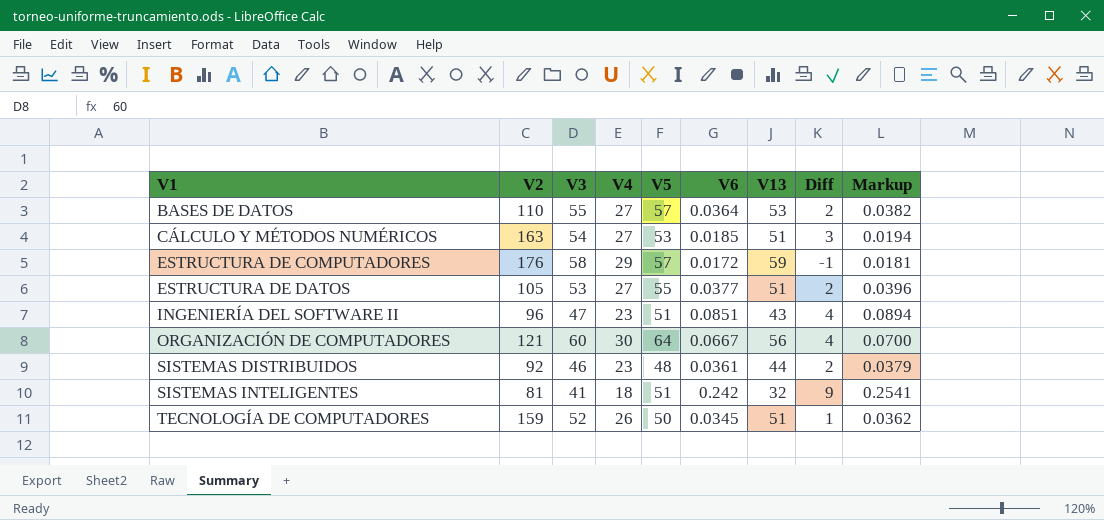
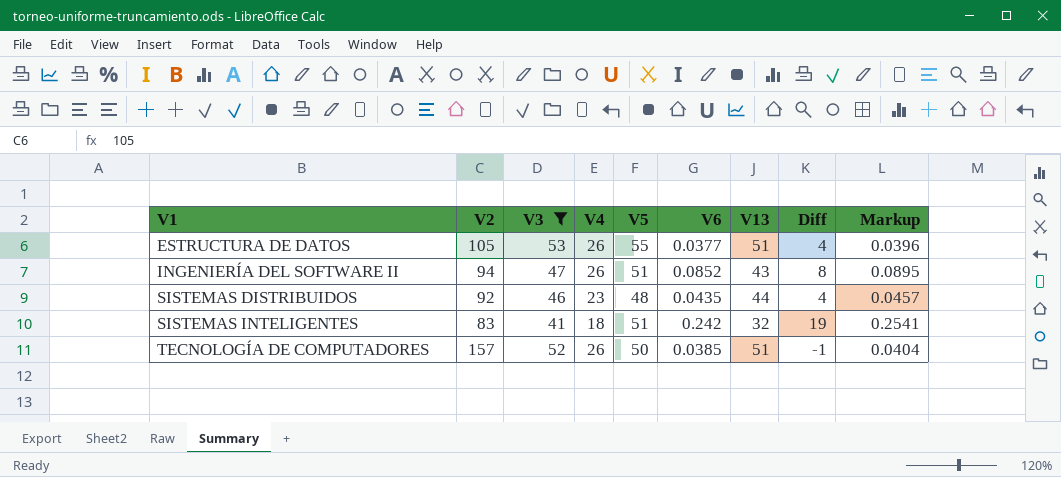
filter: none -> V3 <= 53
column Diff | formula: [V3] - [V13] -> [V5] - [V13]
ESTRUCTURA DE DATOS | V4: 27 -> 26
INGENIERÍA DEL SOFTWARE II | V2: 96 -> 94
INGENIERÍA DEL SOFTWARE II | V4: 23 -> 26
INGENIERÍA DEL SOFTWARE II | V6: 0.0851 -> 0.0852
INGENIERÍA DEL SOFTWARE II | Markup: 0.0894 -> 0.0895
SISTEMAS DISTRIBUIDOS | V6: 0.0361 -> 0.0435
SISTEMAS DISTRIBUIDOS | Markup: 0.0379 -> 0.0457
SISTEMAS INTELIGENTES | V2: 81 -> 83
TECNOLOGÍA DE COMPUTADORES | V2: 159 -> 157
TECNOLOGÍA DE COMPUTADORES | V6: 0.0345 -> 0.0385
TECNOLOGÍA DE COMPUTADORES | Markup: 0.0362 -> 0.0404

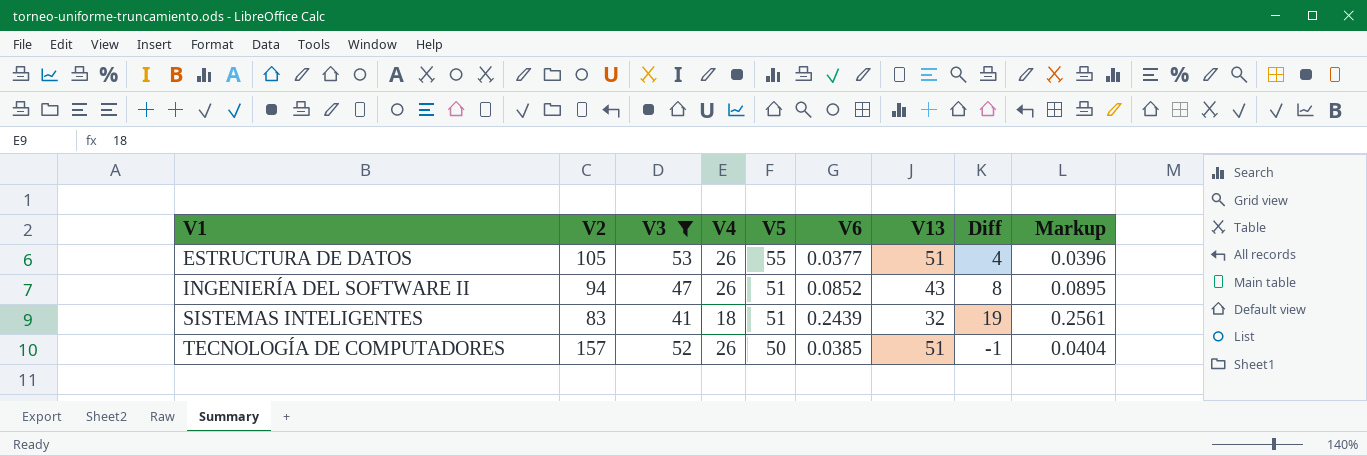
row SISTEMAS DISTRIBUIDOS: 92 | 46 | 23 | 48 | 0.0435 | 44 | 4 | 0.0457 -> none
SISTEMAS INTELIGENTES | V6: 0.242 -> 0.2439
SISTEMAS INTELIGENTES | Markup: 0.2541 -> 0.2561

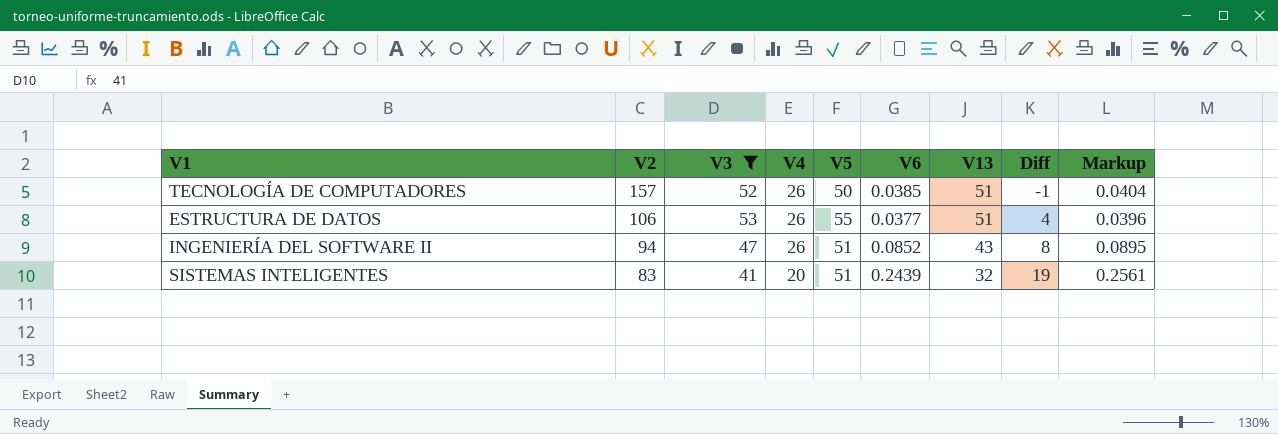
row order: V1 ascending -> V2 descending
ESTRUCTURA DE DATOS | V2: 105 -> 106
SISTEMAS INTELIGENTES | V4: 18 -> 20

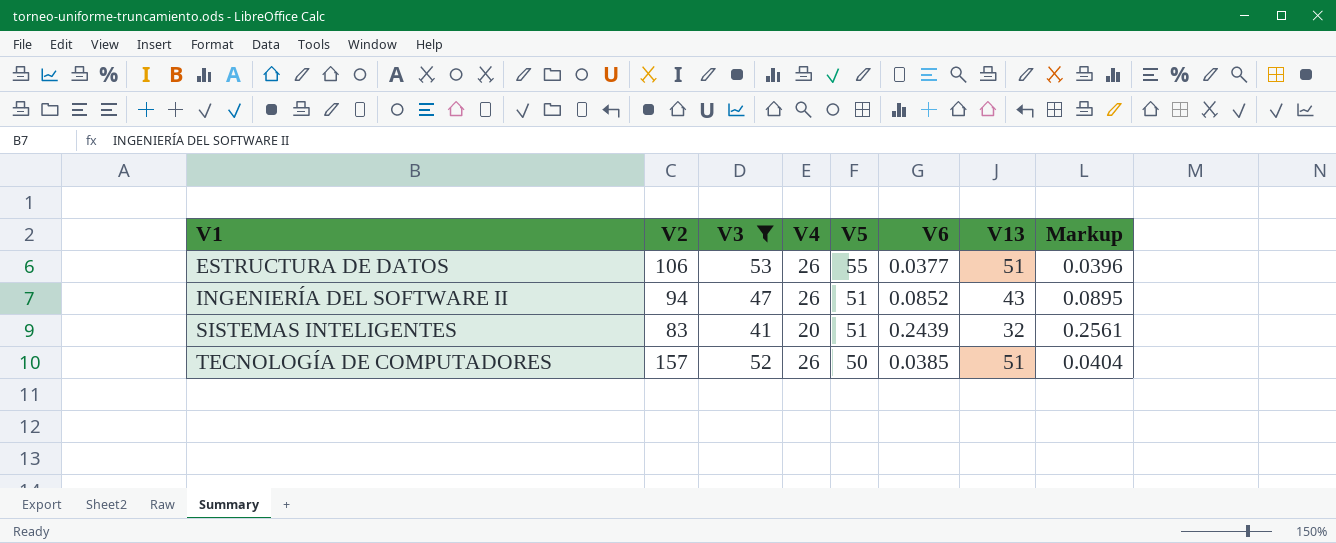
row order: V2 descending -> V1 ascending
column Diff | formula: [V5] - [V13] -> none

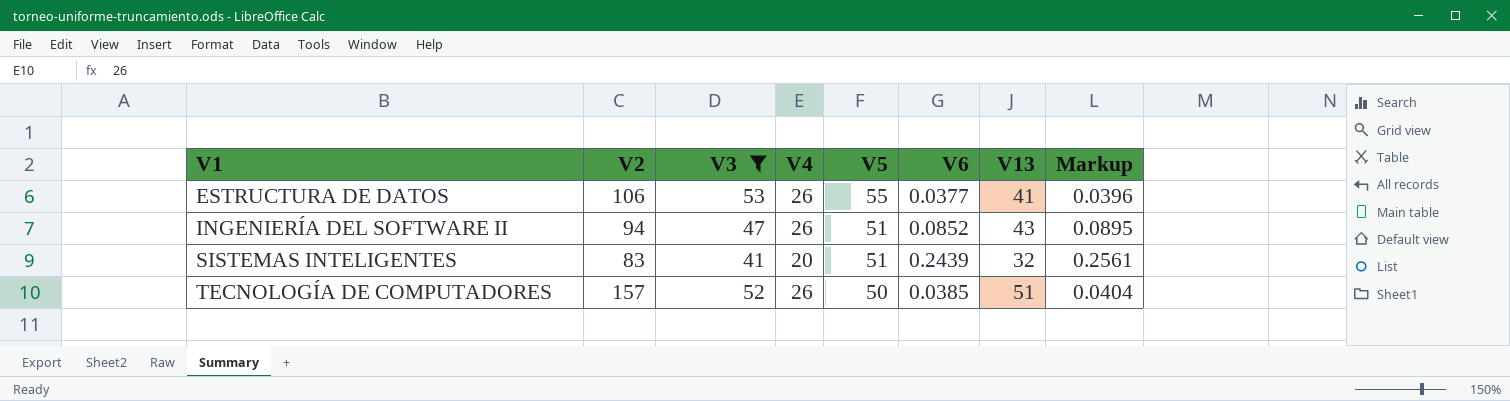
ESTRUCTURA DE DATOS | V13: 51 -> 41

